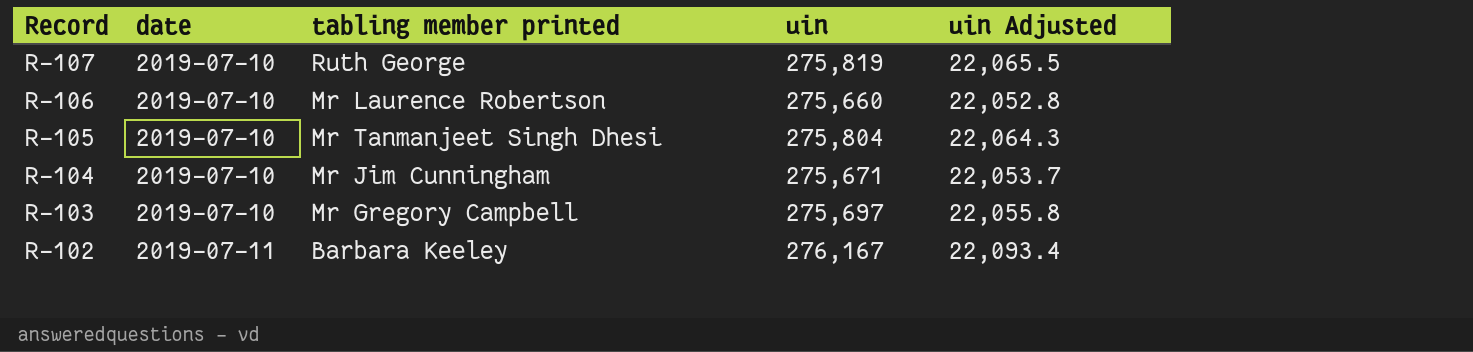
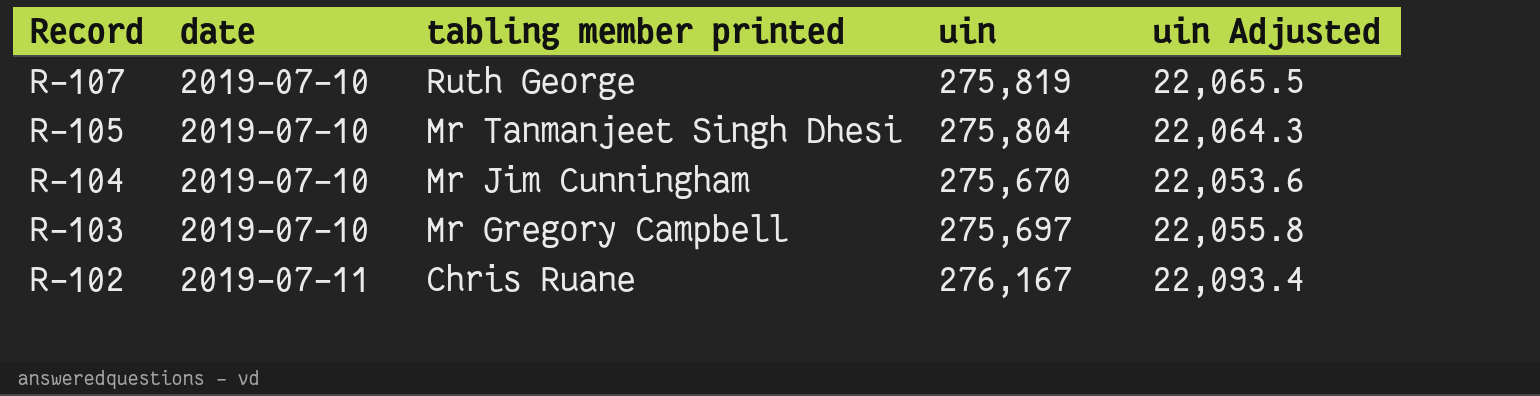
row R-106: 2019-07-10 | Mr Laurence Robertson | 275,660 | 22,052.8 -> none
R-104 | uin: 275,671 -> 275,670
R-104 | uin Adjusted: 22,053.7 -> 22,053.6
R-102 | tabling member printed: Barbara Keeley -> Chris Ruane

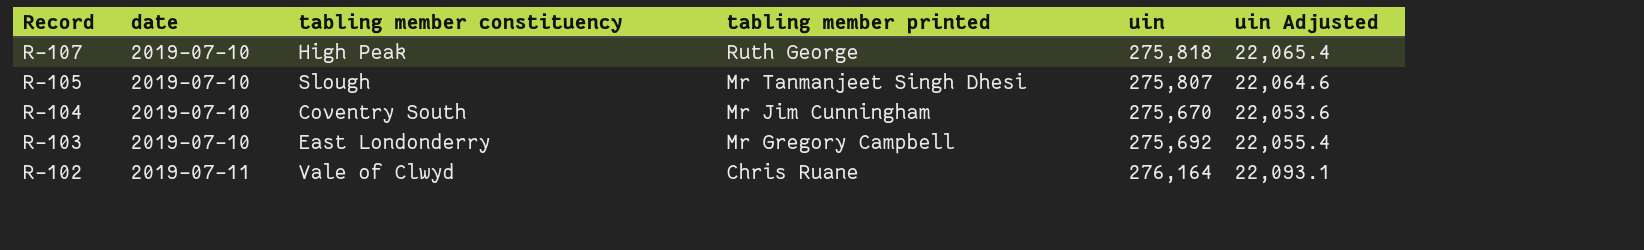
column tabling member constituency | position: none -> 3
R-107 | uin: 275,819 -> 275,818
R-107 | uin Adjusted: 22,065.5 -> 22,065.4
R-105 | uin: 275,804 -> 275,807
R-105 | uin Adjusted: 22,064.3 -> 22,064.6
R-103 | uin: 275,697 -> 275,692
R-103 | uin Adjusted: 22,055.8 -> 22,055.4
R-102 | uin: 276,167 -> 276,164
R-102 | uin Adjusted: 22,093.4 -> 22,093.1

